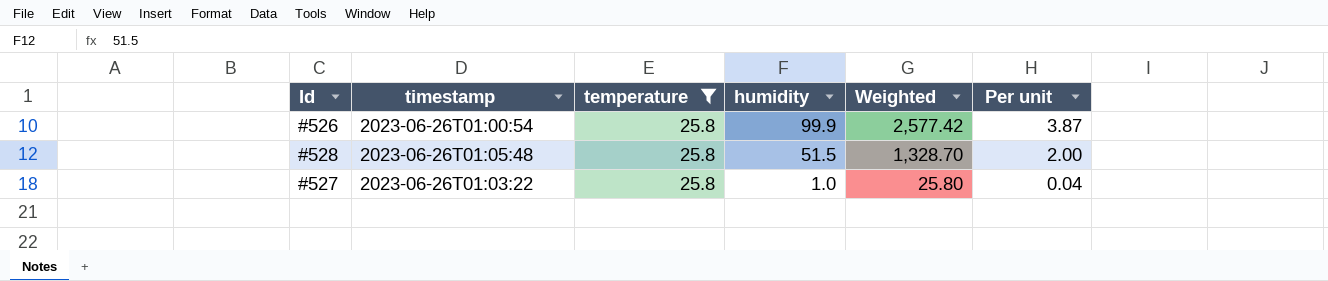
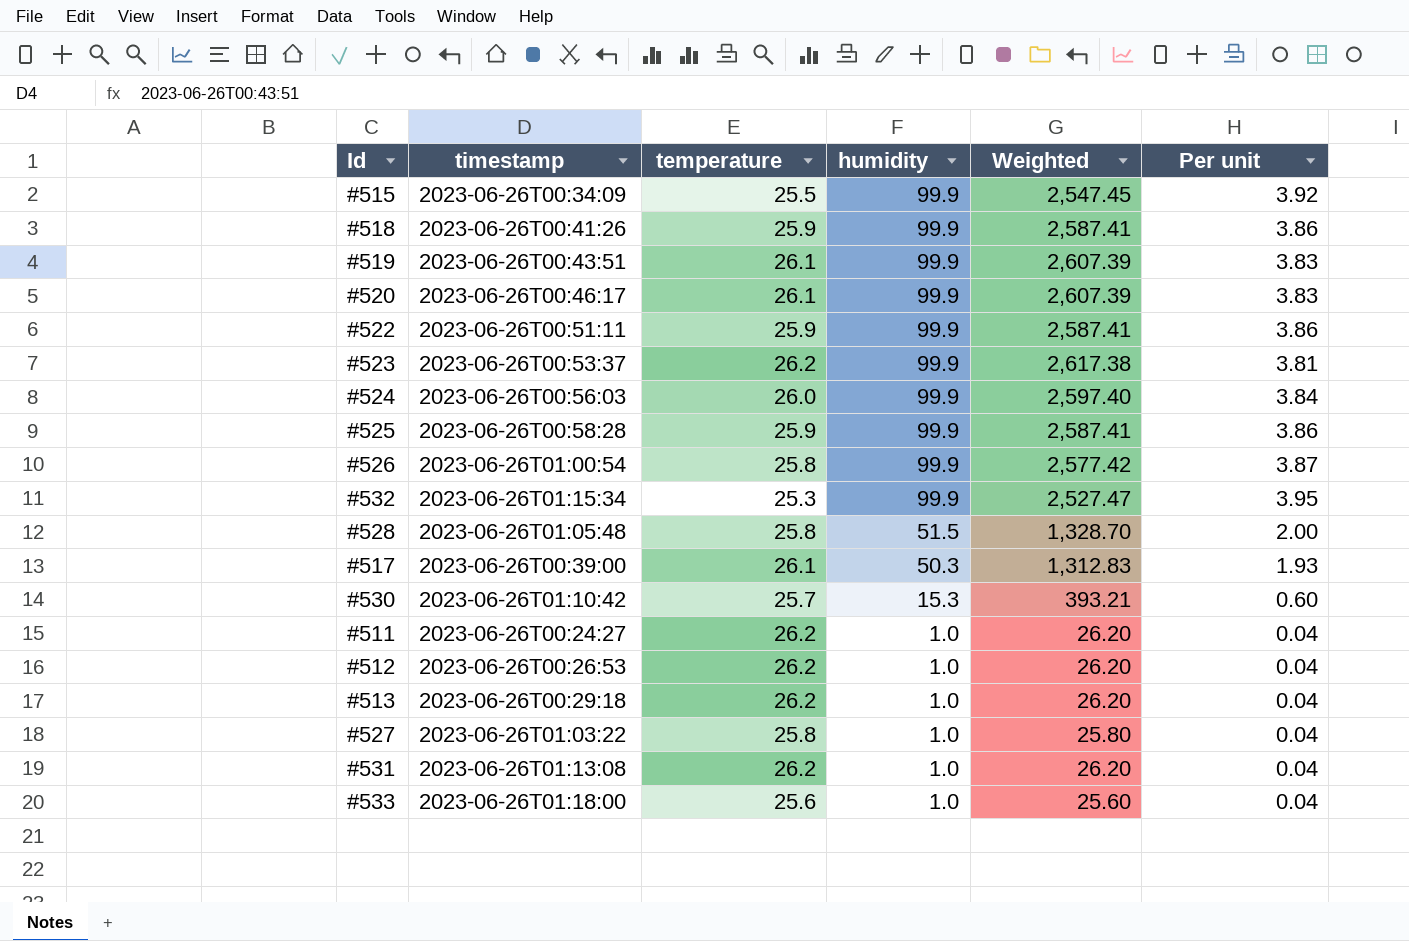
filter: temperature = 25.8 -> none

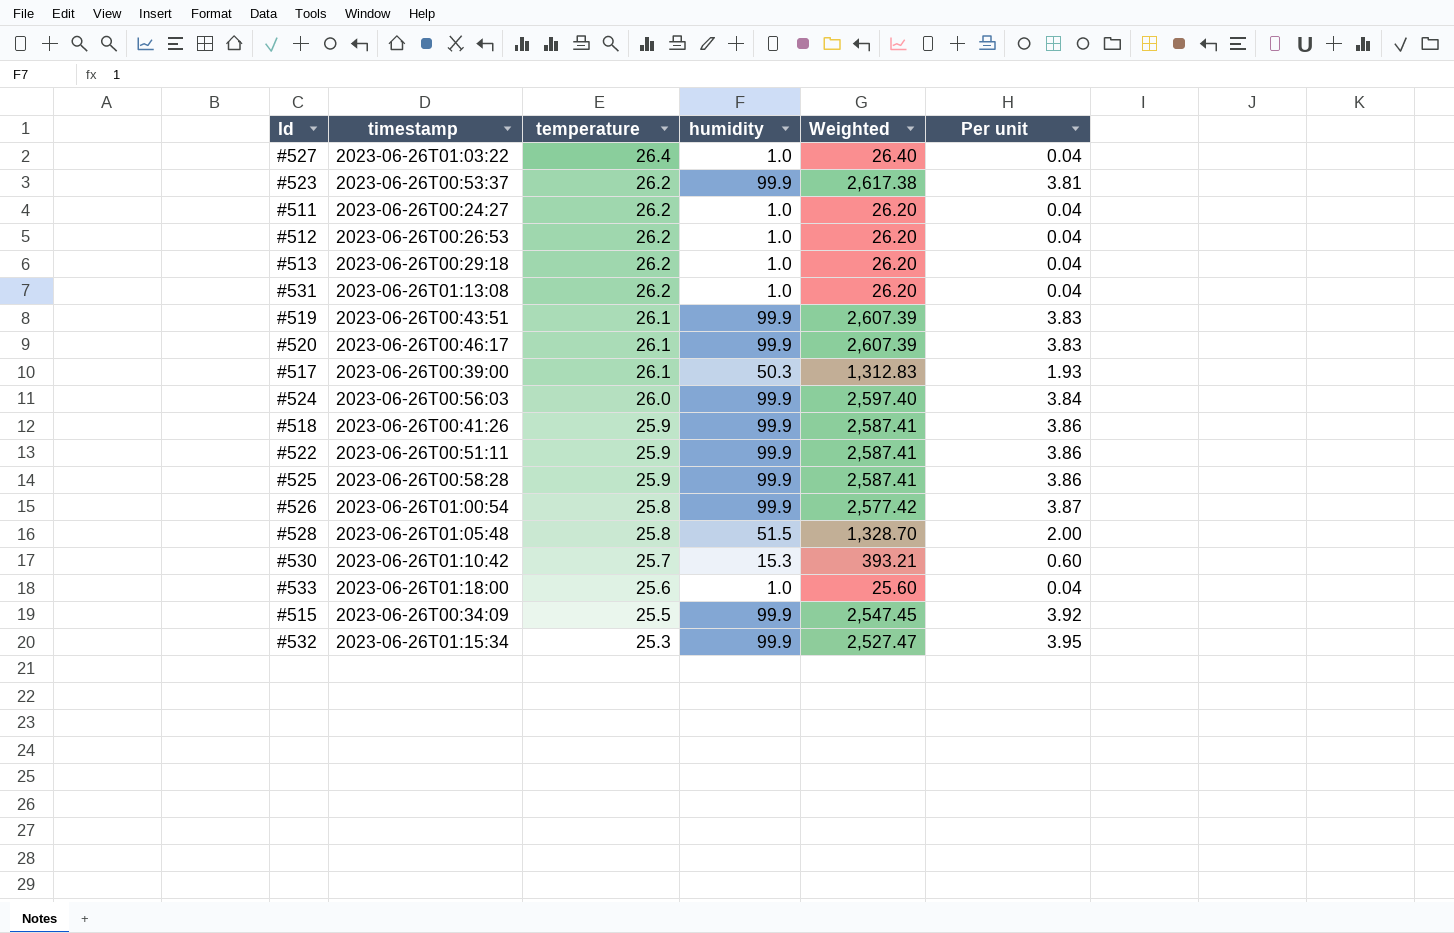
row order: humidity descending -> temperature descending
#527 | temperature: 25.8 -> 26.4
#527 | Weighted: 25.80 -> 26.40

